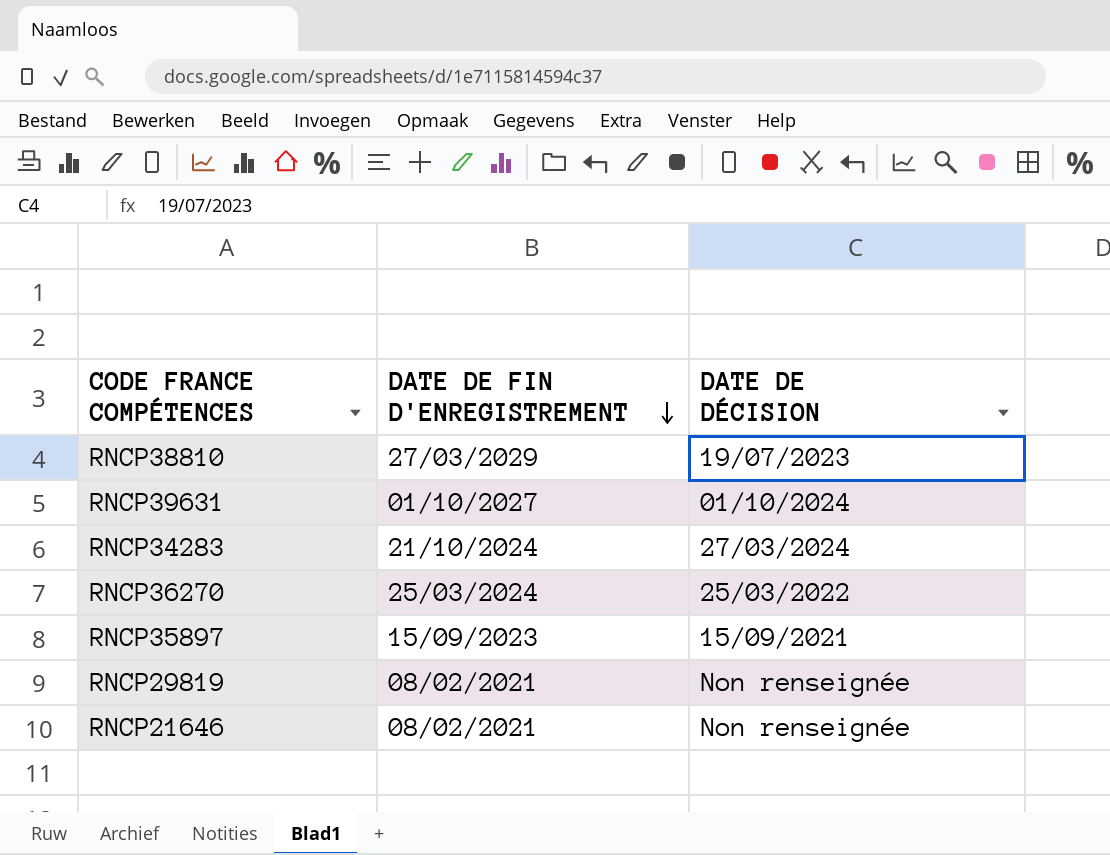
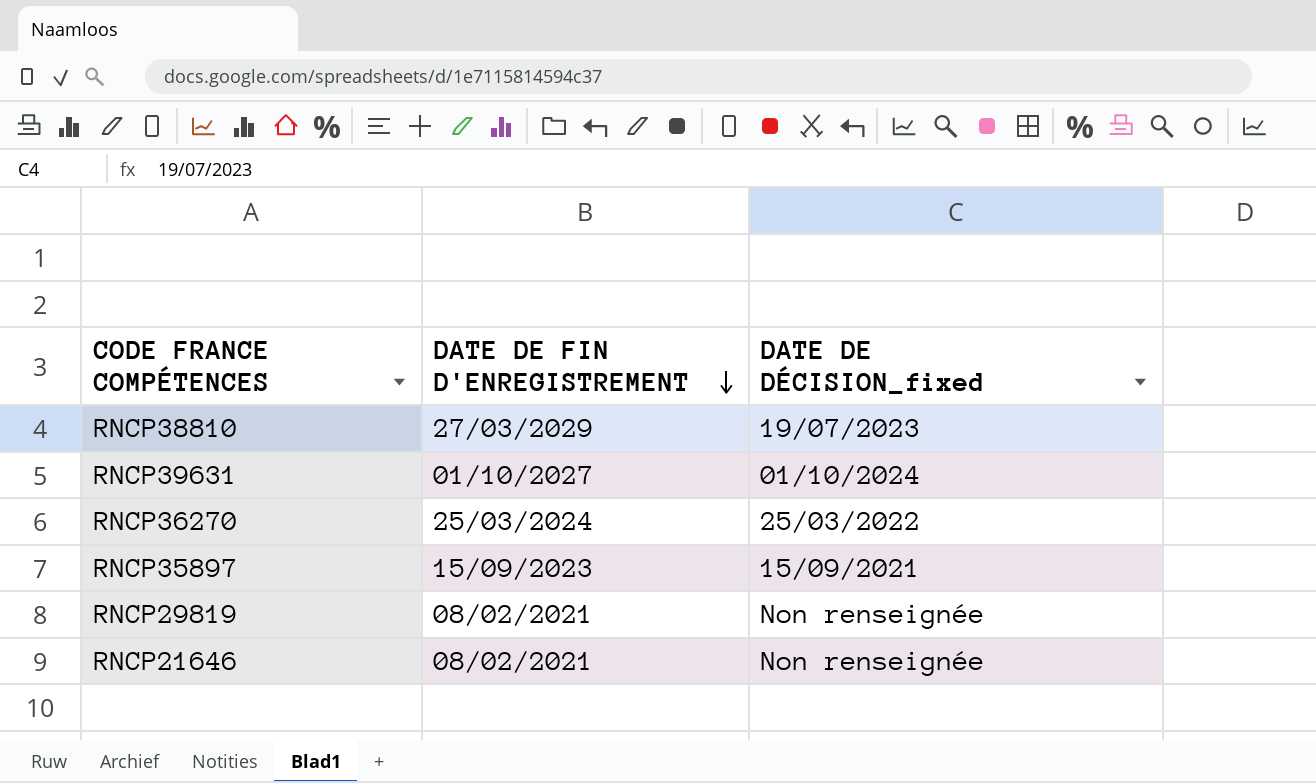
column name: DATE DE DÉCISION -> DATE DE DÉCISION_fixed
row RNCP34283: 21/10/2024 | 27/03/2024 -> none

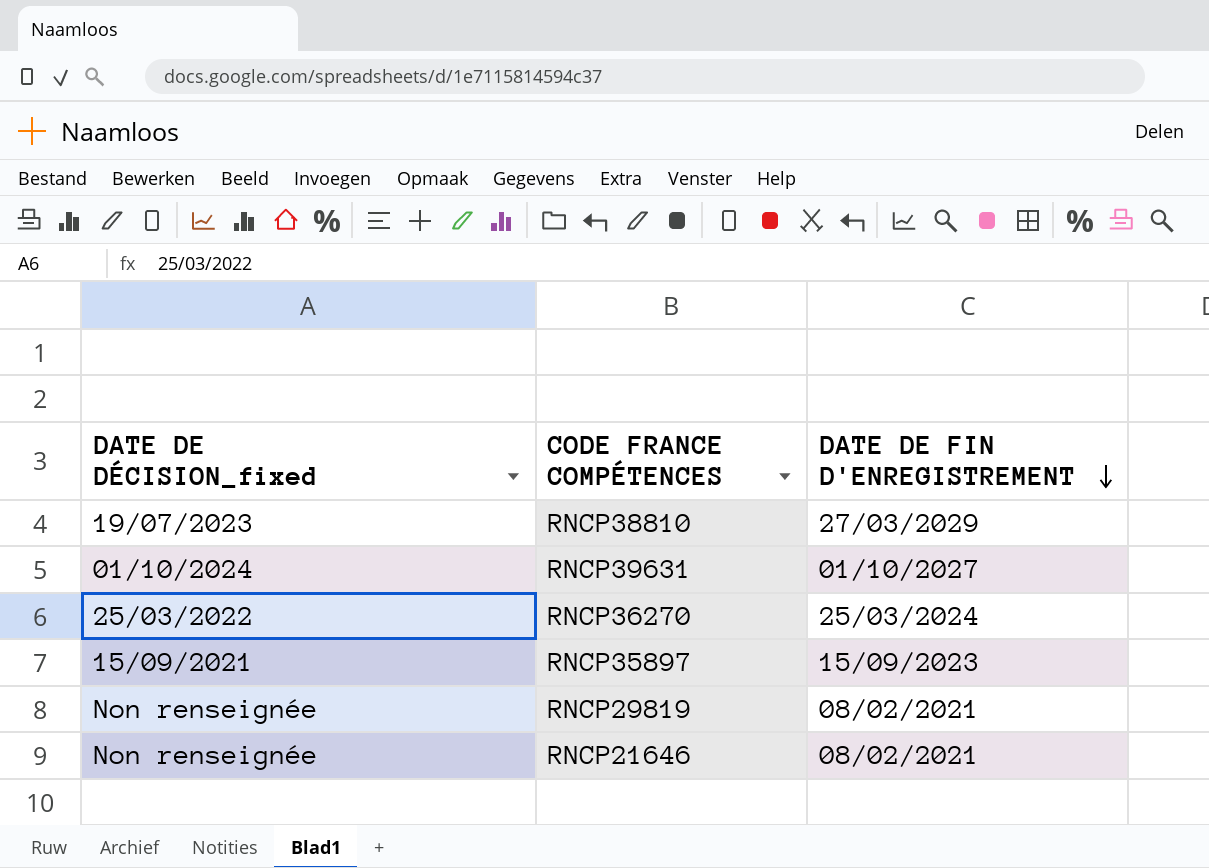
column DATE DE DÉCISION_fixed | position: 3 -> 1

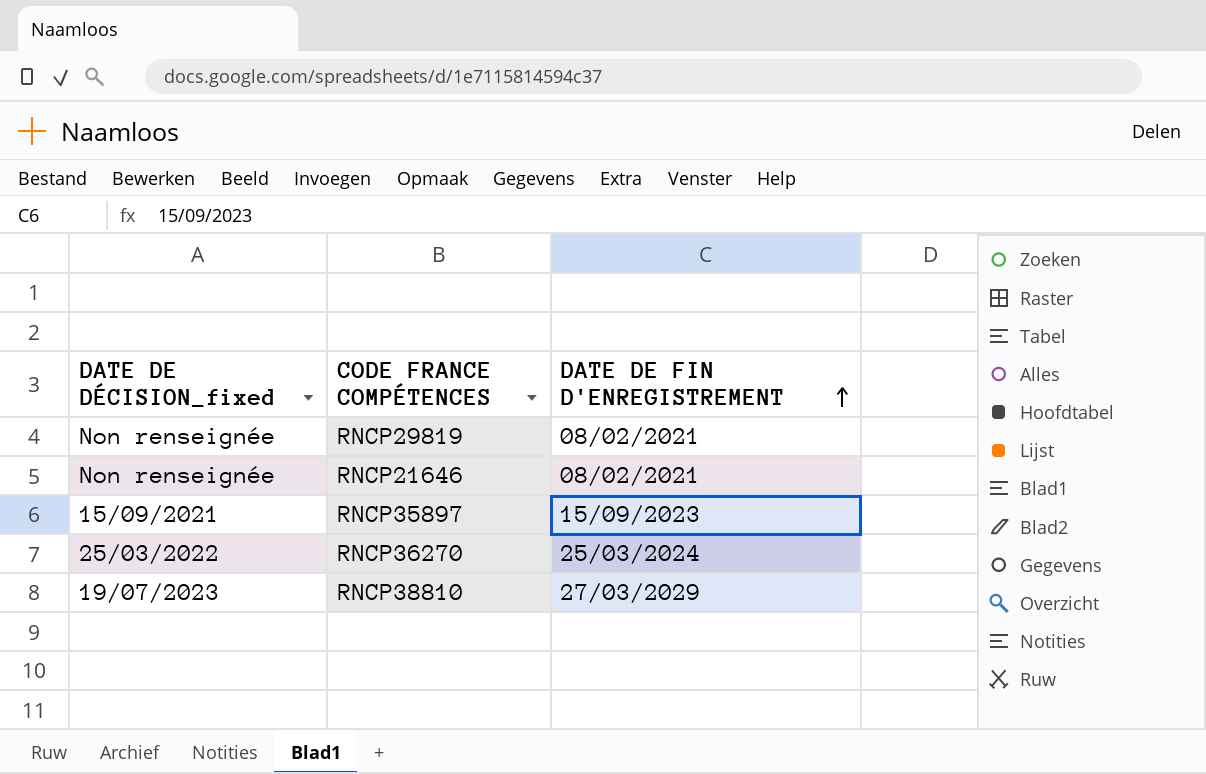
row order: DATE DE FIN D'ENREGISTREMENT descending -> DATE DE FIN D'ENREGISTREMENT ascending
row RNCP39631: 01/10/2024 | 01/10/2027 -> none

